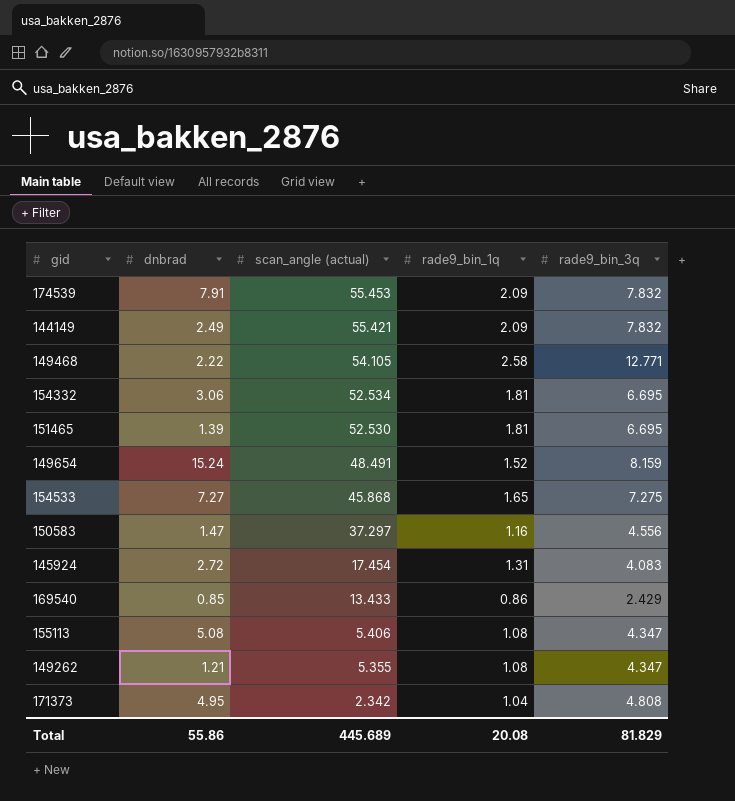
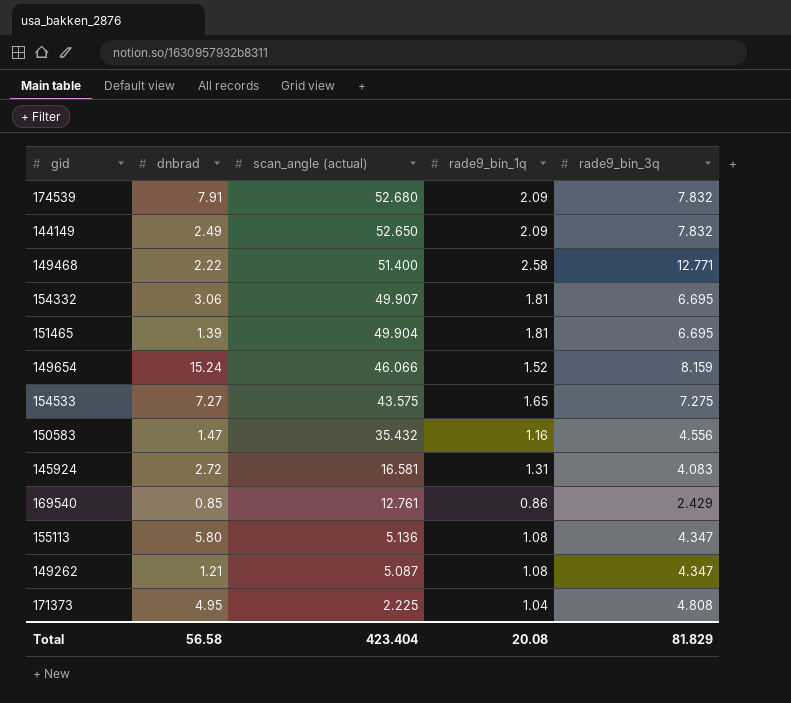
174539 | scan_angle (actual): 55.453 -> 52.680
144149 | scan_angle (actual): 55.421 -> 52.650
149468 | scan_angle (actual): 54.105 -> 51.400
154332 | scan_angle (actual): 52.534 -> 49.907
151465 | scan_angle (actual): 52.530 -> 49.904
149654 | scan_angle (actual): 48.491 -> 46.066
154533 | scan_angle (actual): 45.868 -> 43.575
150583 | scan_angle (actual): 37.297 -> 35.432
145924 | scan_angle (actual): 17.454 -> 16.581
169540 | scan_angle (actual): 13.433 -> 12.761
155113 | dnbrad: 5.08 -> 5.80
155113 | scan_angle (actual): 5.406 -> 5.136
149262 | scan_angle (actual): 5.355 -> 5.087
171373 | scan_angle (actual): 2.342 -> 2.225
Total | dnbrad: 55.86 -> 56.58
Total | scan_angle (actual): 445.689 -> 423.404

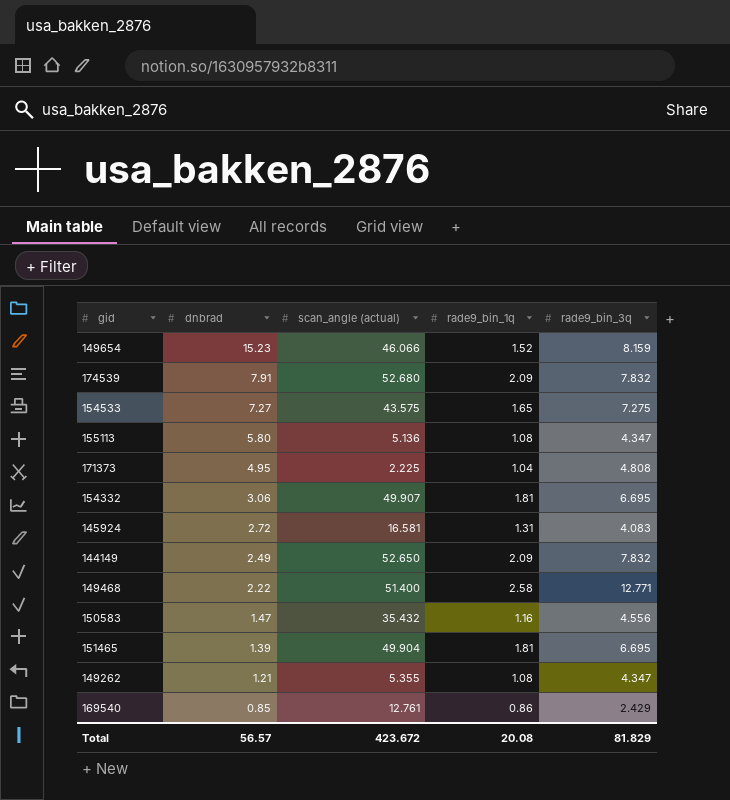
row order: scan_angle (actual) descending -> dnbrad descending
149654 | dnbrad: 15.24 -> 15.23
149262 | scan_angle (actual): 5.087 -> 5.355
Total | dnbrad: 56.58 -> 56.57
Total | scan_angle (actual): 423.404 -> 423.672

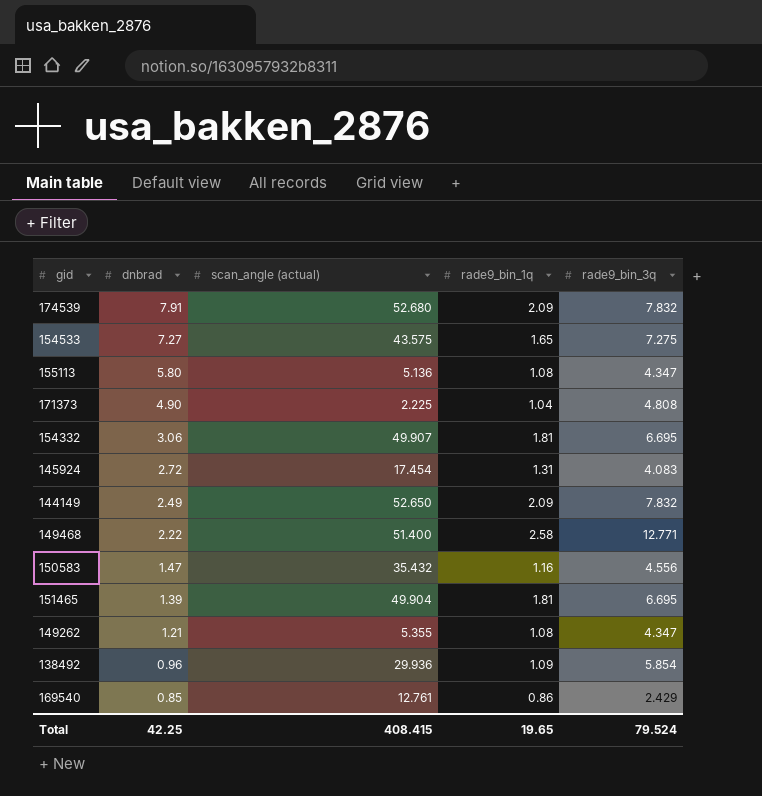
row 149654: 15.23 | 46.066 | 1.52 | 8.159 -> none
171373 | dnbrad: 4.95 -> 4.90
145924 | scan_angle (actual): 16.581 -> 17.454
row 138492: none -> 0.96 | 29.936 | 1.09 | 5.854
Total | dnbrad: 56.57 -> 42.25
Total | scan_angle (actual): 423.672 -> 408.415
Total | rade9_bin_1q: 20.08 -> 19.65
Total | rade9_bin_3q: 81.829 -> 79.524

